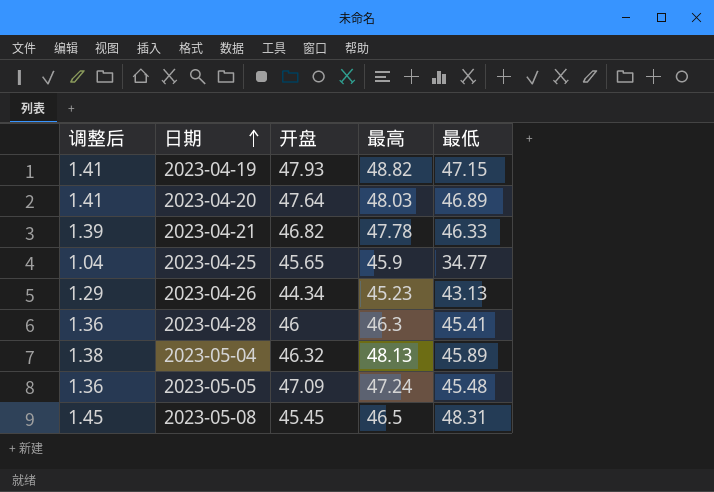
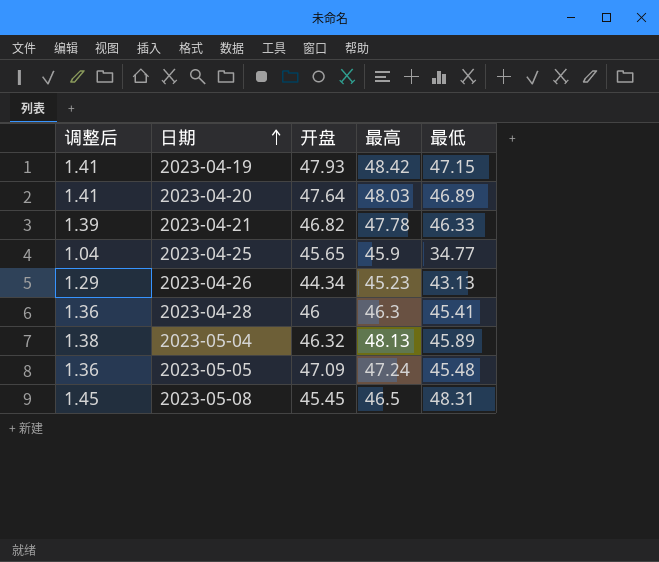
2023-04-19 | 最高: 48.82 -> 48.42

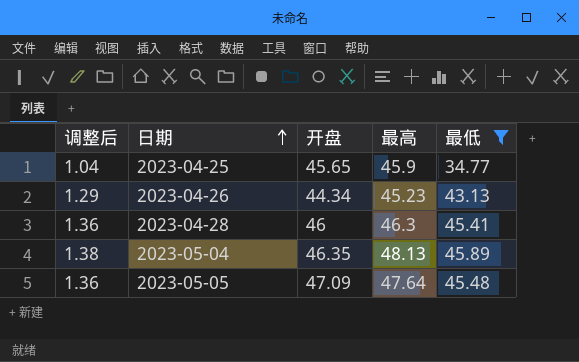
filter: none -> 最低 <= 45.89
2023-05-04 | 开盘: 46.32 -> 46.35
2023-05-05 | 最高: 47.24 -> 47.64

